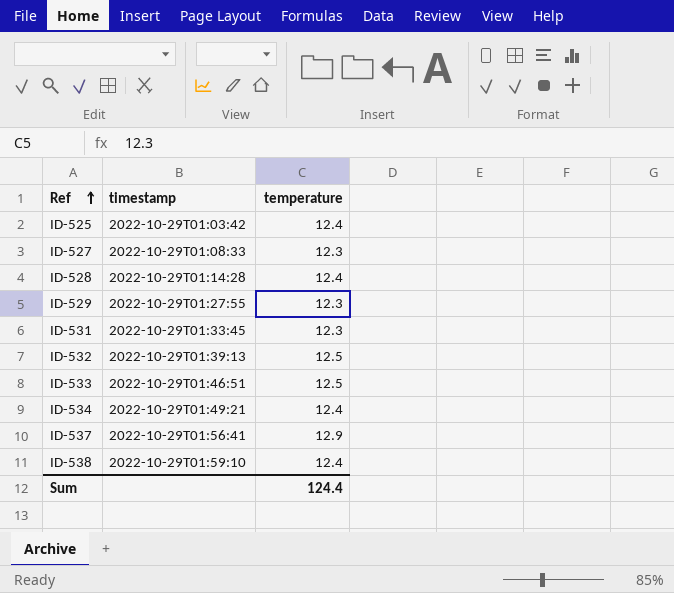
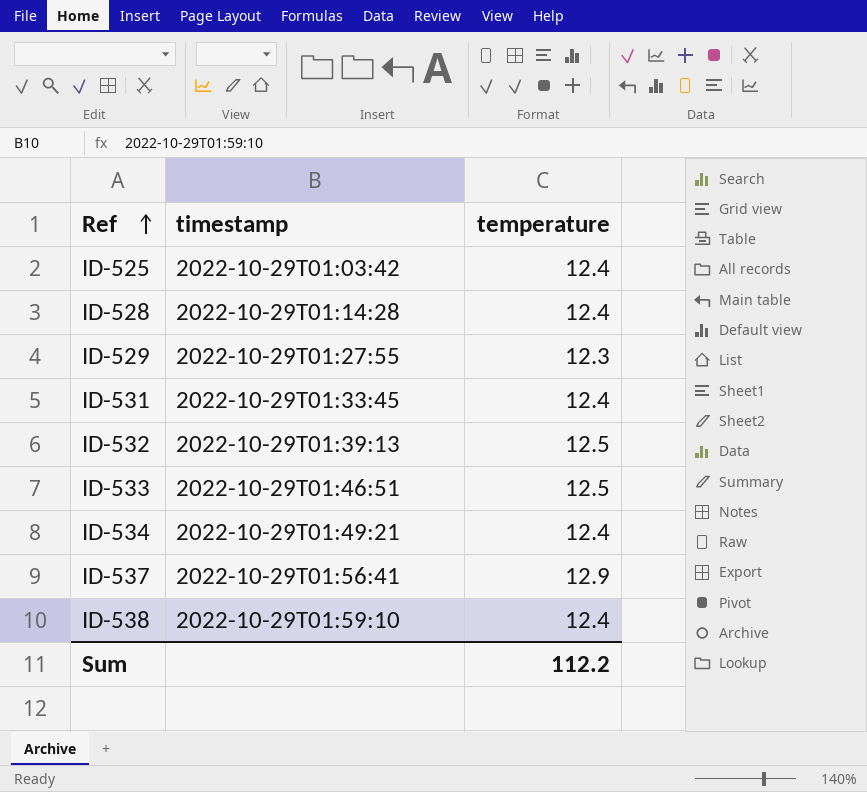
row ID-527: 2022-10-29T01:08:33 | 12.3 -> none
ID-531 | temperature: 12.3 -> 12.4
Sum | temperature: 124.4 -> 112.2

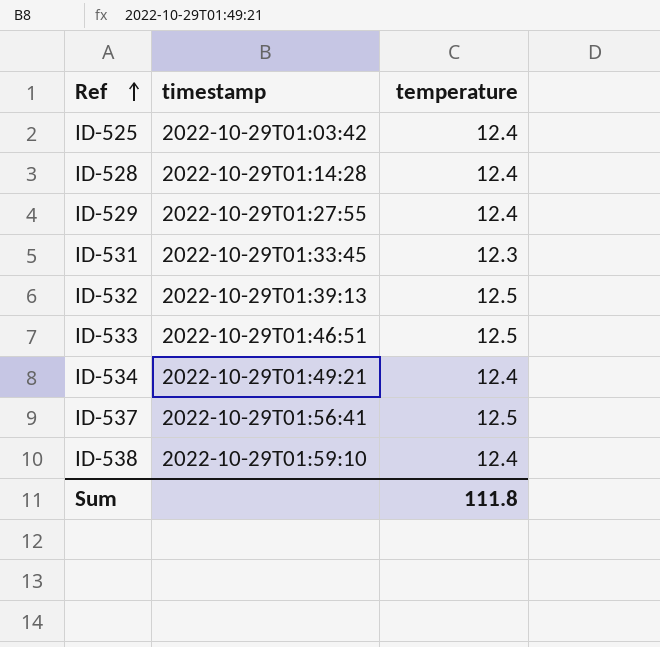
ID-529 | temperature: 12.3 -> 12.4
ID-531 | temperature: 12.4 -> 12.3
ID-537 | temperature: 12.9 -> 12.5
Sum | temperature: 112.2 -> 111.8

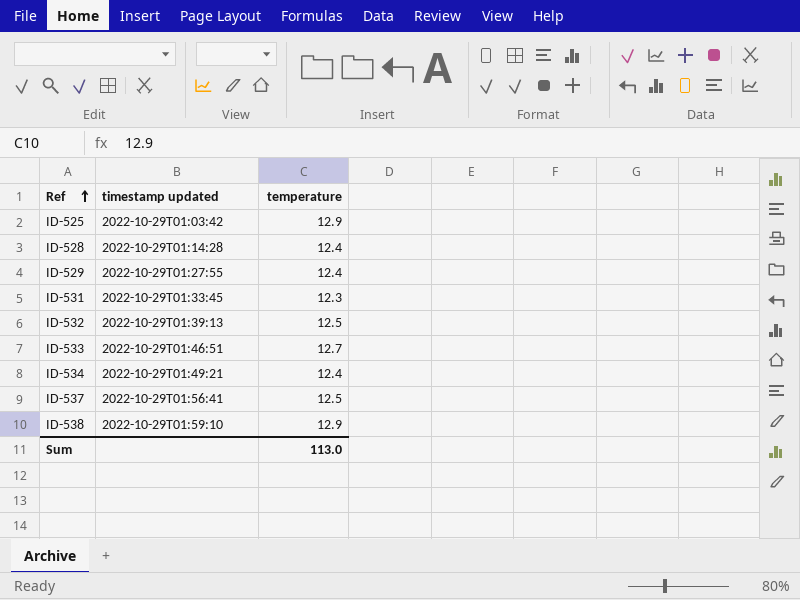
column name: timestamp -> timestamp updated
ID-525 | temperature: 12.4 -> 12.9
ID-533 | temperature: 12.5 -> 12.7
ID-538 | temperature: 12.4 -> 12.9
Sum | temperature: 111.8 -> 113.0

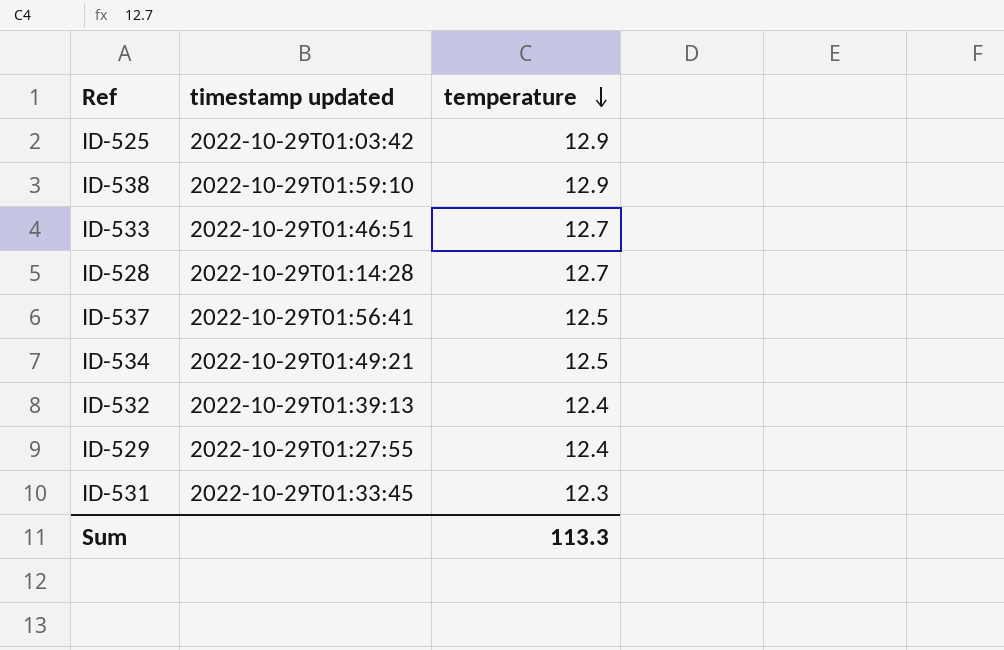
row order: Ref ascending -> temperature descending
ID-528 | temperature: 12.4 -> 12.7
ID-534 | temperature: 12.4 -> 12.5
ID-532 | temperature: 12.5 -> 12.4
Sum | temperature: 113.0 -> 113.3

